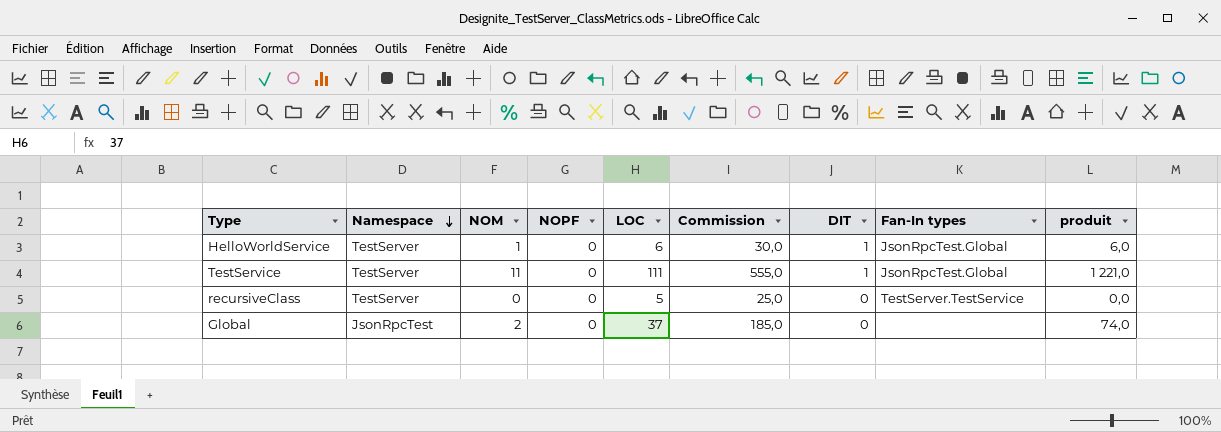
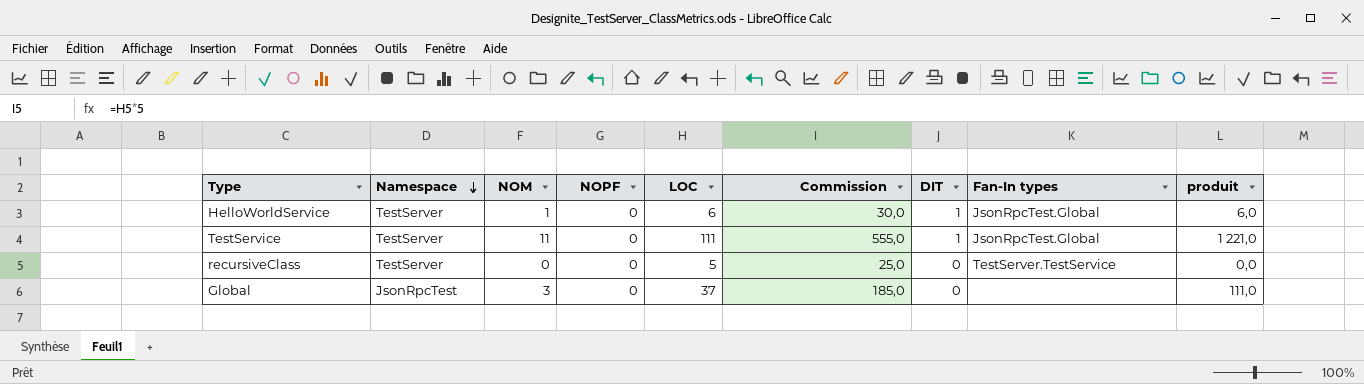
Global | NOM: 2 -> 3
Global | produit: 74,0 -> 111,0

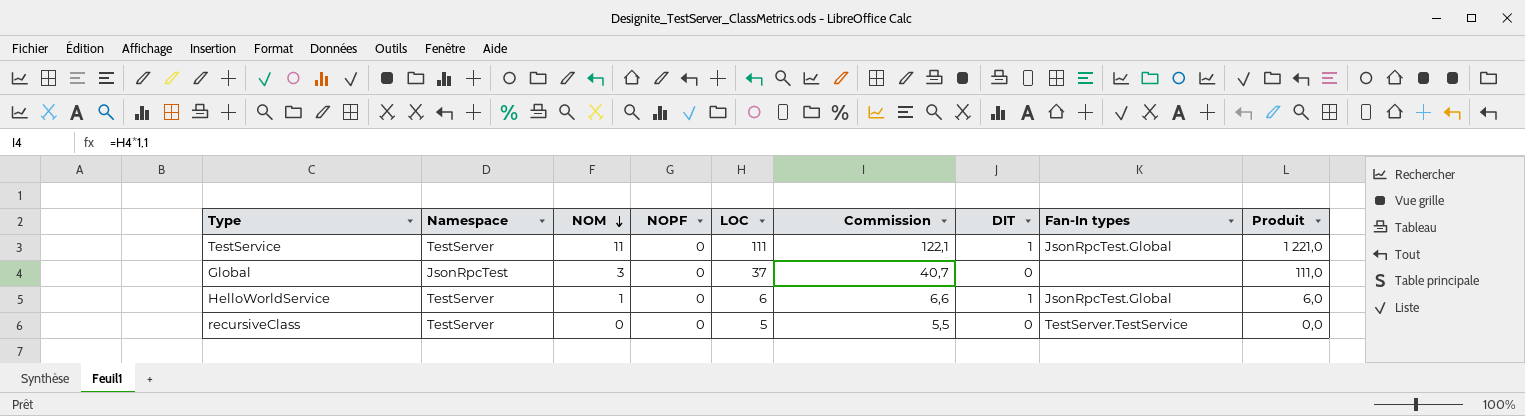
row order: Namespace descending -> NOM descending
column Commission | formula: [LOC] * 5 -> [LOC] * 1,1
column name: produit -> Produit

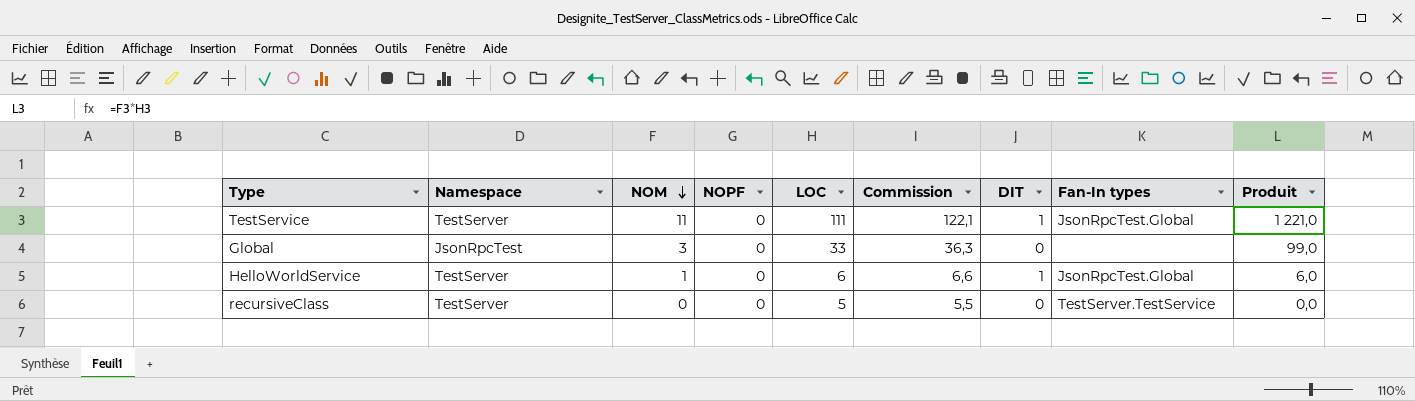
Global | LOC: 37 -> 33
Global | Commission: 40,7 -> 36,3
Global | Produit: 111,0 -> 99,0

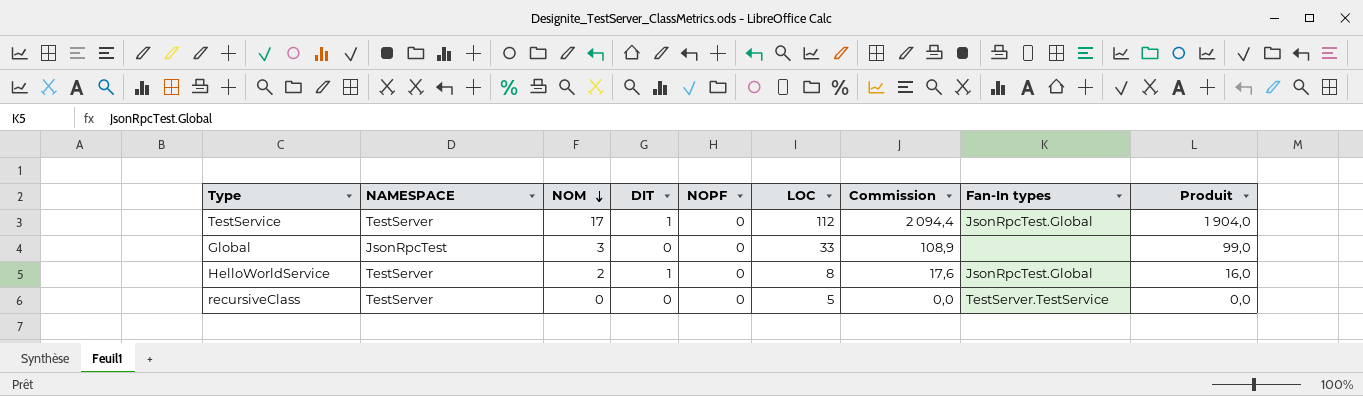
column name: Namespace -> NAMESPACE
column DIT | position: 7 -> 4
column Commission | formula: [LOC] * 1,1 -> [Produit] * 1,1
TestService | NOM: 11 -> 17
TestService | LOC: 111 -> 112
TestService | Produit: 1 221,0 -> 1 904,0
HelloWorldService | NOM: 1 -> 2
HelloWorldService | LOC: 6 -> 8
HelloWorldService | Produit: 6,0 -> 16,0

